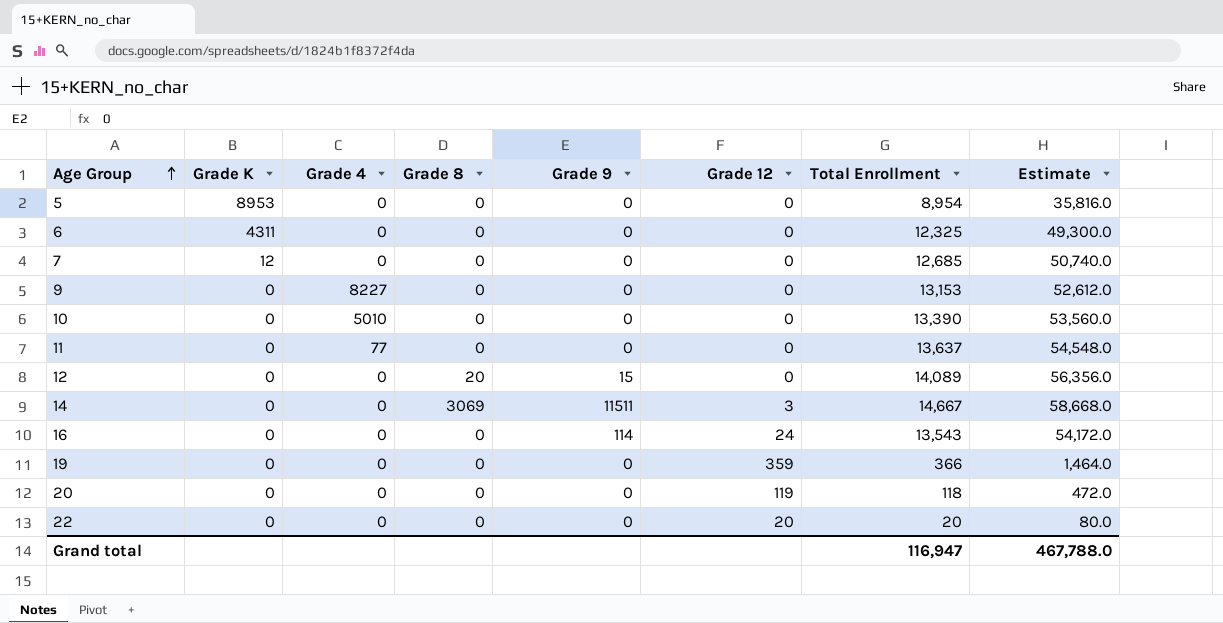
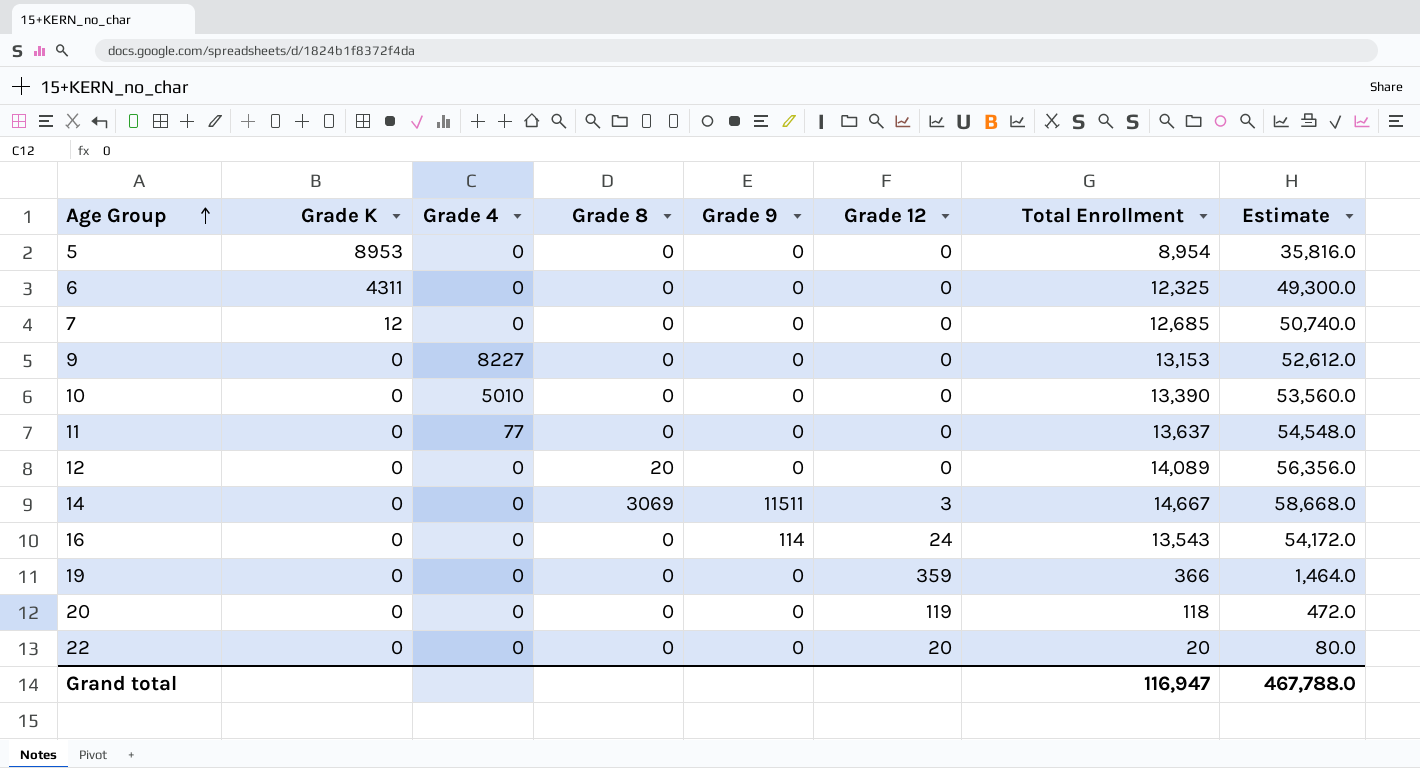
12 | Grade 9: 15 -> 0

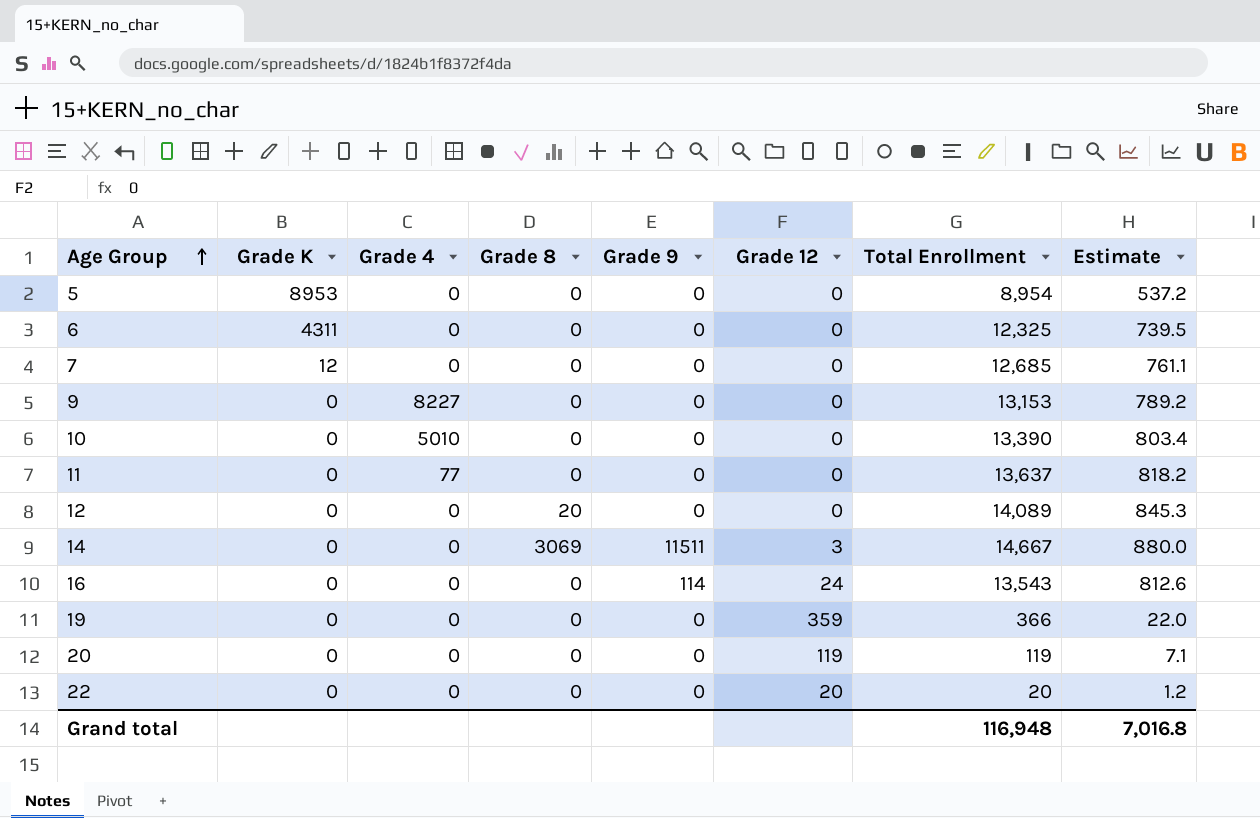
column Estimate | formula: [Total Enrollment] * 4 -> [Total Enrollment] * 0.06
20 | Total Enrollment: 118 -> 119
Grand total | Total Enrollment: 116,947 -> 116,948
Grand total | Estimate: 467,788.0 -> 7,016.8

